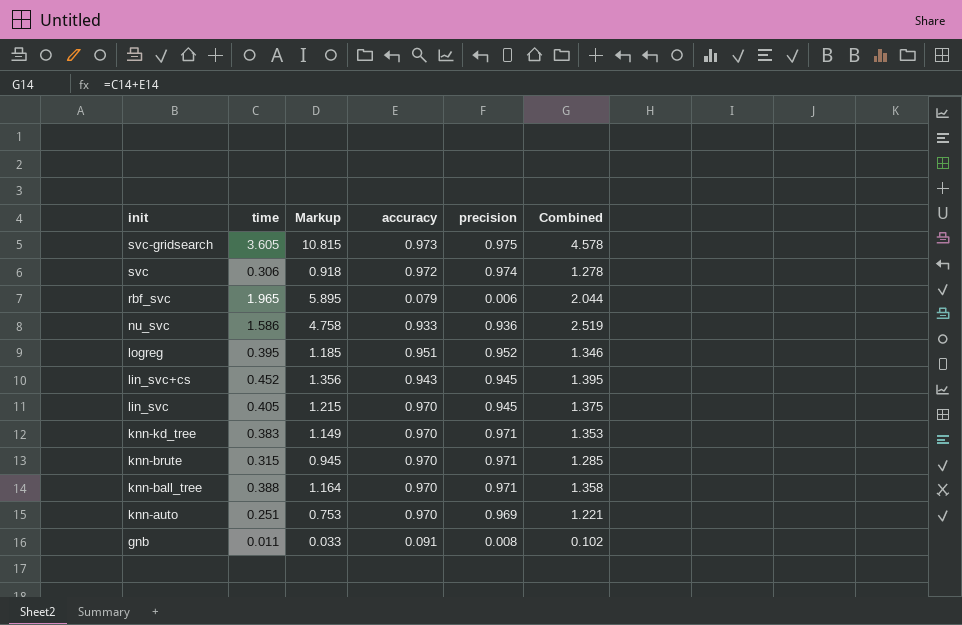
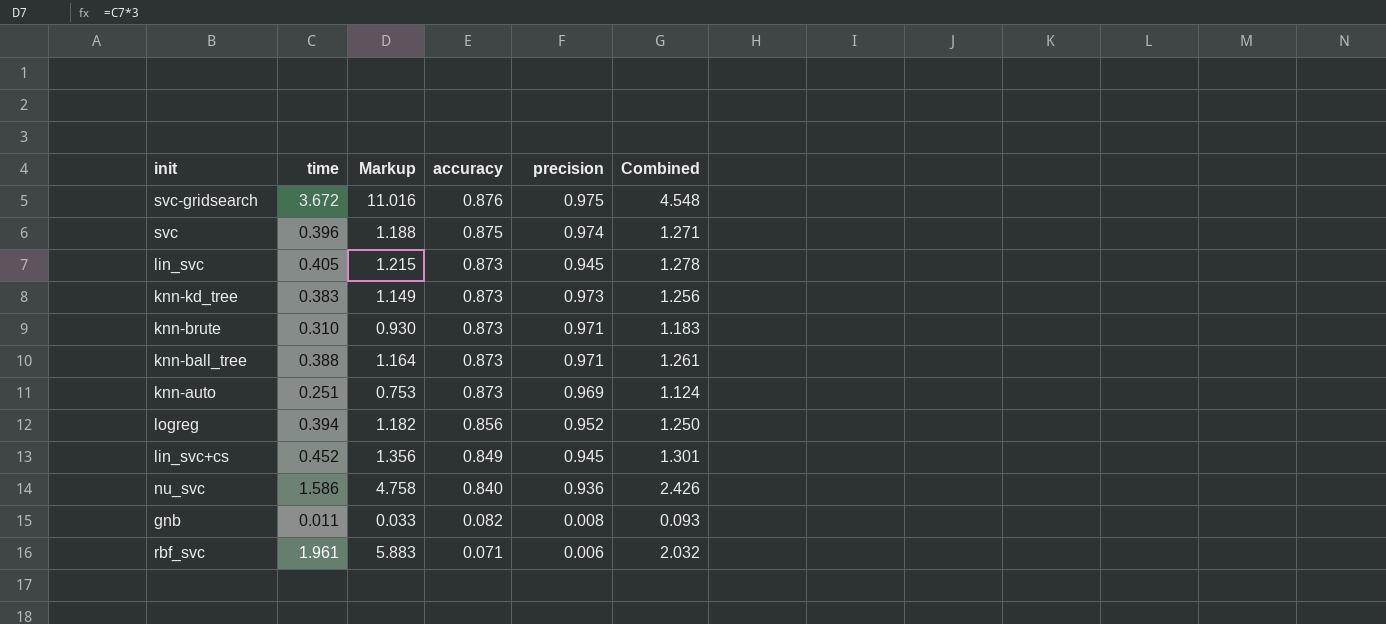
row order: init descending -> accuracy descending
svc-gridsearch | time: 3.605 -> 3.672
svc-gridsearch | Markup: 10.815 -> 11.016
svc-gridsearch | accuracy: 0.973 -> 0.876
svc-gridsearch | Combined: 4.578 -> 4.548
svc | time: 0.306 -> 0.396
svc | Markup: 0.918 -> 1.188
svc | accuracy: 0.972 -> 0.875
svc | Combined: 1.278 -> 1.271
lin_svc | accuracy: 0.970 -> 0.873
lin_svc | Combined: 1.375 -> 1.278
knn-kd_tree | accuracy: 0.970 -> 0.873
knn-kd_tree | precision: 0.971 -> 0.973
knn-kd_tree | Combined: 1.353 -> 1.256
knn-brute | time: 0.315 -> 0.310
knn-brute | Markup: 0.945 -> 0.930
knn-brute | accuracy: 0.970 -> 0.873
knn-brute | Combined: 1.285 -> 1.183
knn-ball_tree | accuracy: 0.970 -> 0.873
knn-ball_tree | Combined: 1.358 -> 1.261
knn-auto | accuracy: 0.970 -> 0.873
knn-auto | Combined: 1.221 -> 1.124
logreg | time: 0.395 -> 0.394
logreg | Markup: 1.185 -> 1.182
logreg | accuracy: 0.951 -> 0.856
logreg | Combined: 1.346 -> 1.250
lin_svc+cs | accuracy: 0.943 -> 0.849
lin_svc+cs | Combined: 1.395 -> 1.301
nu_svc | accuracy: 0.933 -> 0.840
nu_svc | Combined: 2.519 -> 2.426
gnb | accuracy: 0.091 -> 0.082
gnb | Combined: 0.102 -> 0.093
rbf_svc | time: 1.965 -> 1.961
rbf_svc | Markup: 5.895 -> 5.883
rbf_svc | accuracy: 0.079 -> 0.071
rbf_svc | Combined: 2.044 -> 2.032

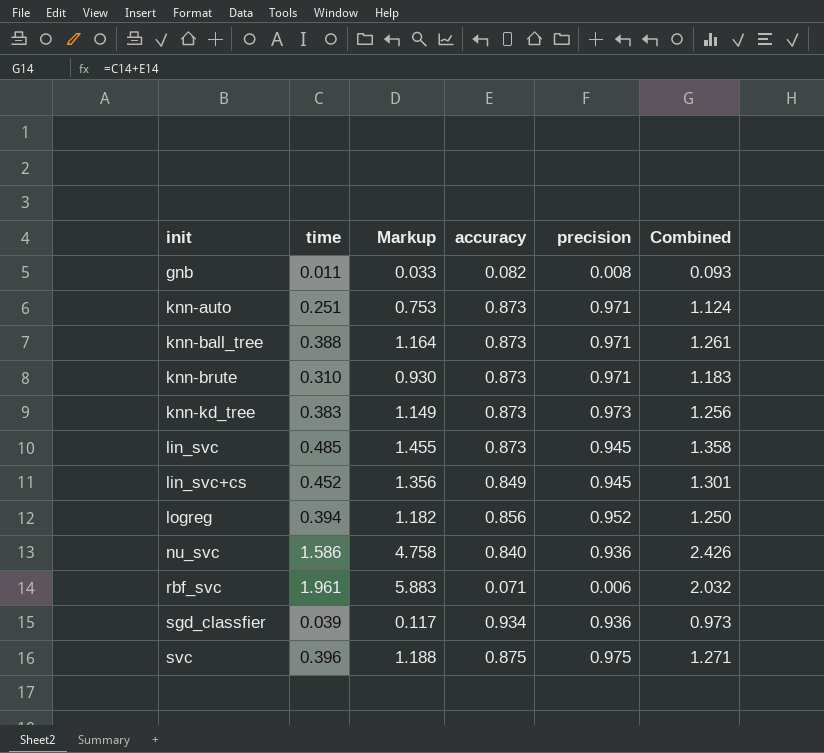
row order: accuracy descending -> init ascending
row svc-gridsearch: 3.672 | 11.016 | 0.876 | 0.975 | 4.548 -> none
knn-auto | precision: 0.969 -> 0.971
lin_svc | time: 0.405 -> 0.485
lin_svc | Markup: 1.215 -> 1.455
lin_svc | Combined: 1.278 -> 1.358
row sgd_classfier: none -> 0.039 | 0.117 | 0.934 | 0.936 | 0.973
svc | precision: 0.974 -> 0.975

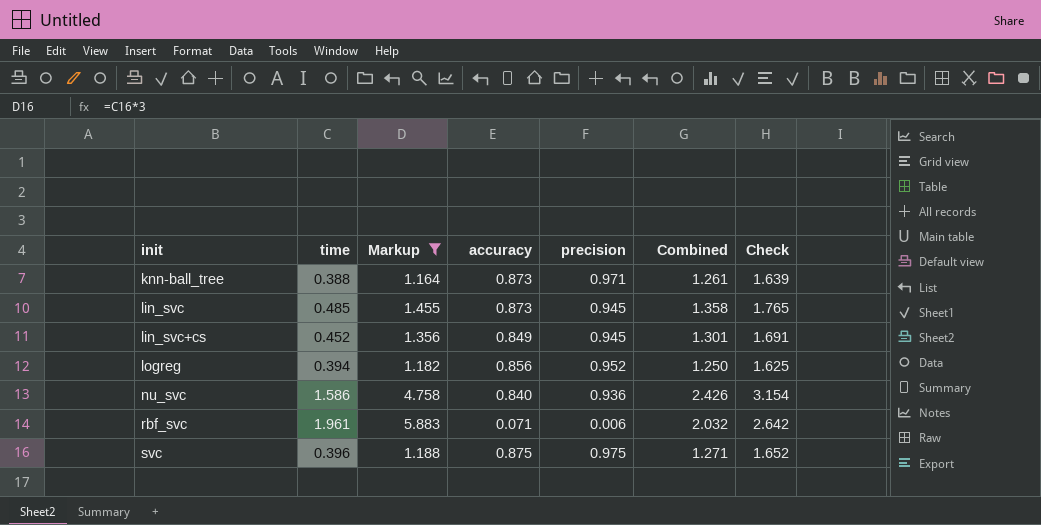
filter: none -> Markup >= 1.164
column Check | formula: none -> [Combined] * 1.3

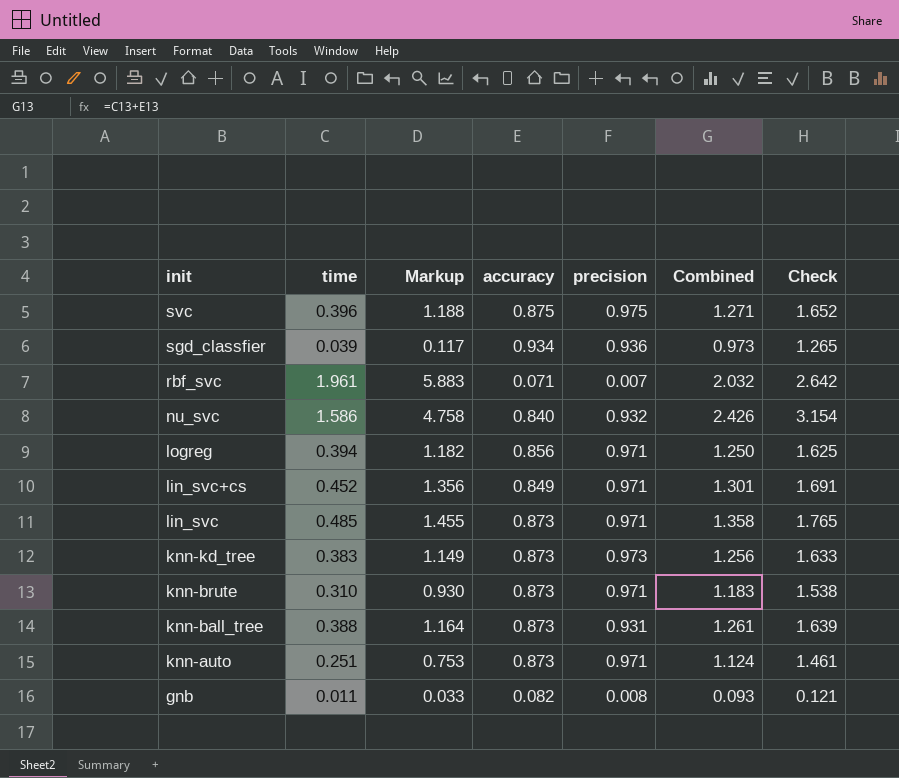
filter: Markup >= 1.164 -> none
row order: init ascending -> init descending
rbf_svc | precision: 0.006 -> 0.007
nu_svc | precision: 0.936 -> 0.932
logreg | precision: 0.952 -> 0.971
lin_svc+cs | precision: 0.945 -> 0.971
lin_svc | precision: 0.945 -> 0.971
knn-ball_tree | precision: 0.971 -> 0.931

